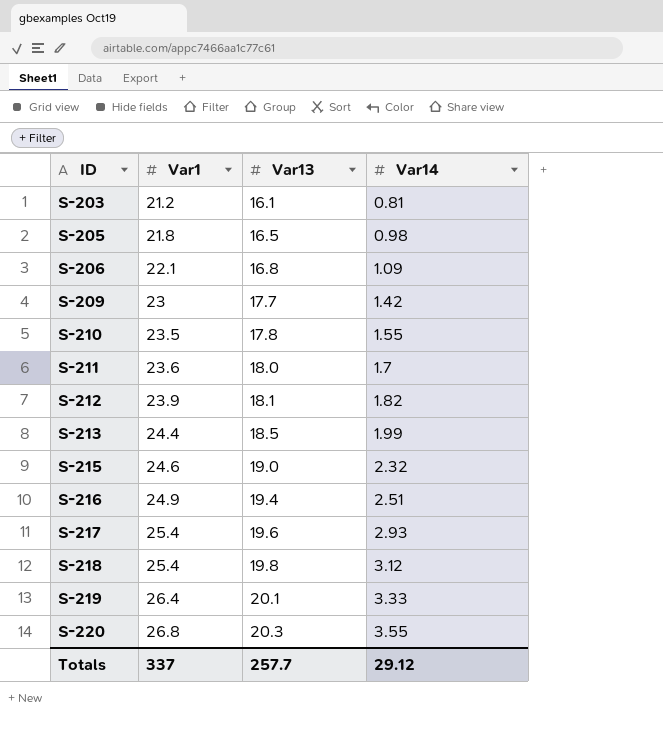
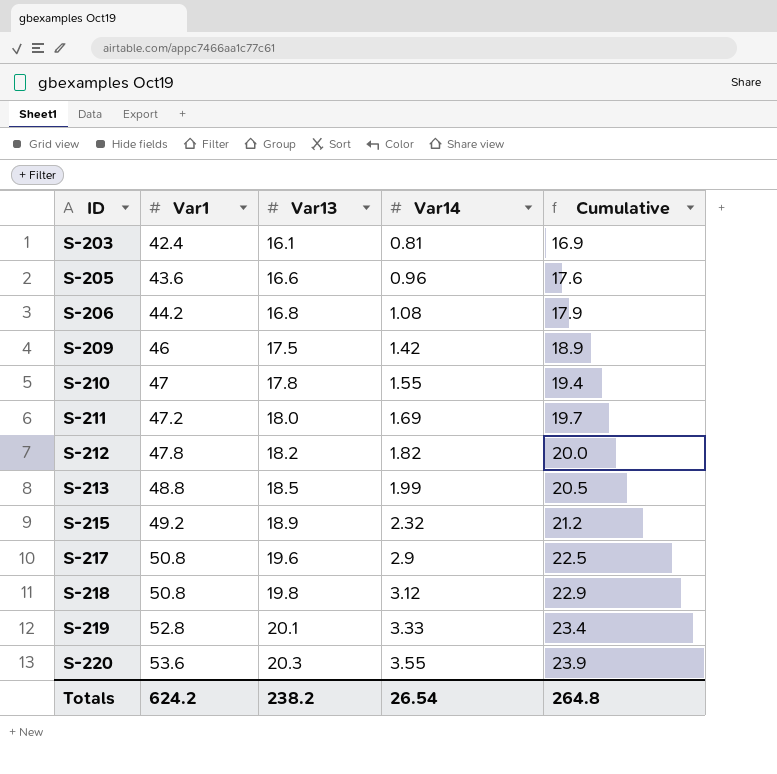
column Cumulative | formula: none -> [Var13] + [Var14]
row S-216: 24.9 | 19.4 | 2.51 -> none
S-203 | Var1: 21.2 -> 42.4
S-205 | Var1: 21.8 -> 43.6
S-205 | Var13: 16.5 -> 16.6
S-205 | Var14: 0.98 -> 0.96
S-206 | Var1: 22.1 -> 44.2
S-206 | Var14: 1.09 -> 1.08
S-209 | Var1: 23 -> 46
S-209 | Var13: 17.7 -> 17.5
S-210 | Var1: 23.5 -> 47
S-211 | Var1: 23.6 -> 47.2
S-211 | Var14: 1.7 -> 1.69
S-212 | Var1: 23.9 -> 47.8
S-212 | Var13: 18.1 -> 18.2
S-213 | Var1: 24.4 -> 48.8
S-215 | Var1: 24.6 -> 49.2
S-215 | Var13: 19.0 -> 18.9
S-217 | Var1: 25.4 -> 50.8
S-217 | Var14: 2.93 -> 2.9
S-218 | Var1: 25.4 -> 50.8
S-219 | Var1: 26.4 -> 52.8
S-220 | Var1: 26.8 -> 53.6
Totals | Var1: 337 -> 624.2
Totals | Var13: 257.7 -> 238.2
Totals | Var14: 29.12 -> 26.54

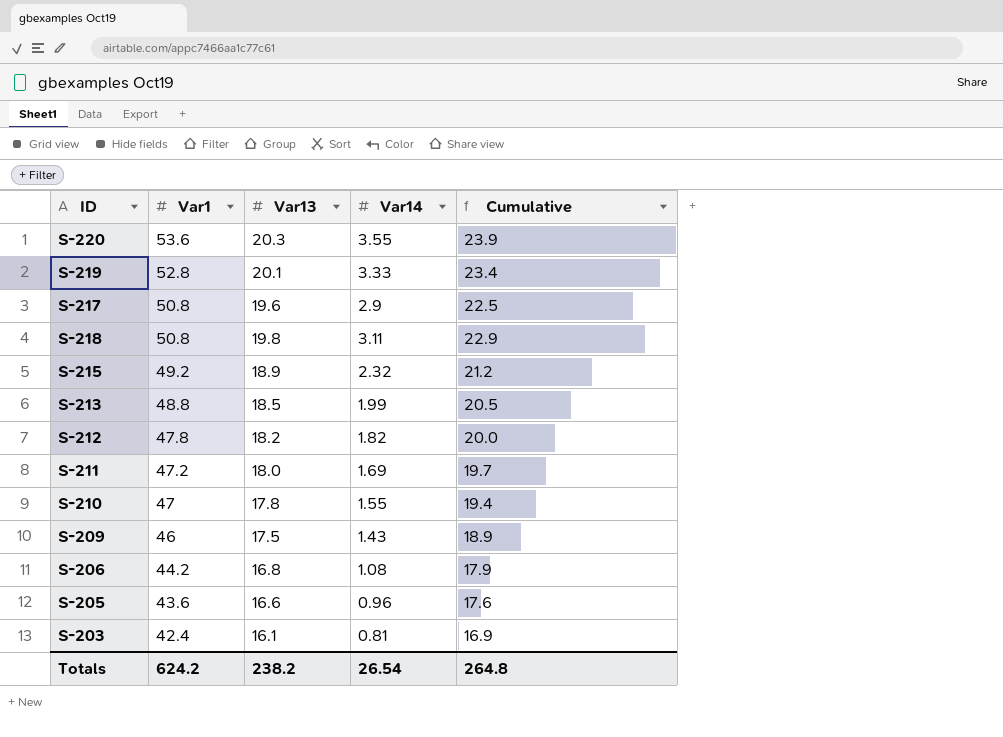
row order: ID ascending -> Var1 descending
S-218 | Var14: 3.12 -> 3.11
S-209 | Var14: 1.42 -> 1.43

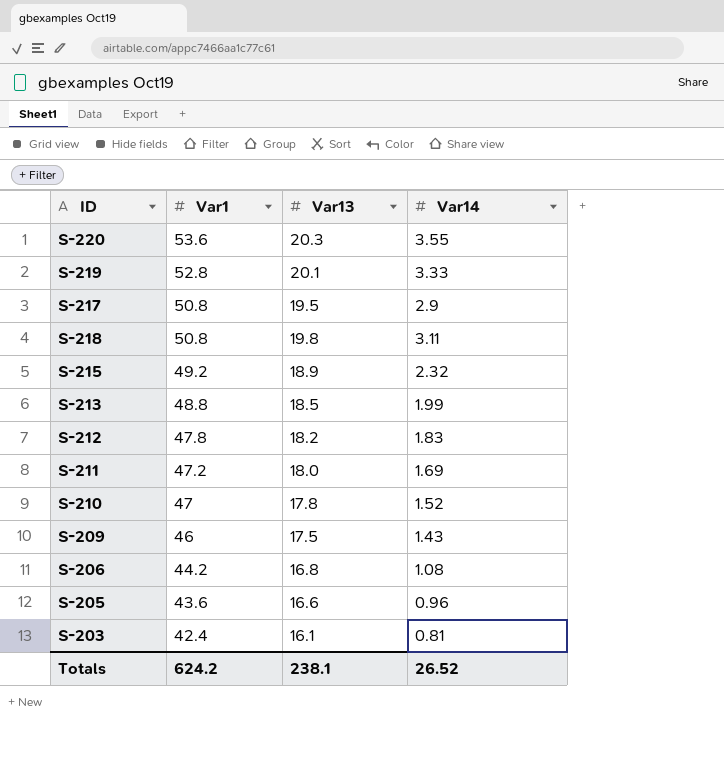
column Cumulative | formula: [Var13] + [Var14] -> none
S-217 | Var13: 19.6 -> 19.5
S-212 | Var14: 1.82 -> 1.83
S-210 | Var14: 1.55 -> 1.52
Totals | Var13: 238.2 -> 238.1
Totals | Var14: 26.54 -> 26.52

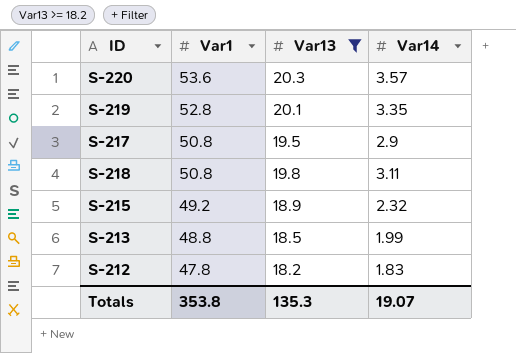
filter: none -> Var13 >= 18.2
S-220 | Var14: 3.55 -> 3.57
S-219 | Var14: 3.33 -> 3.35
Totals | Var1: 624.2 -> 353.8
Totals | Var13: 238.1 -> 135.3
Totals | Var14: 26.52 -> 19.07

